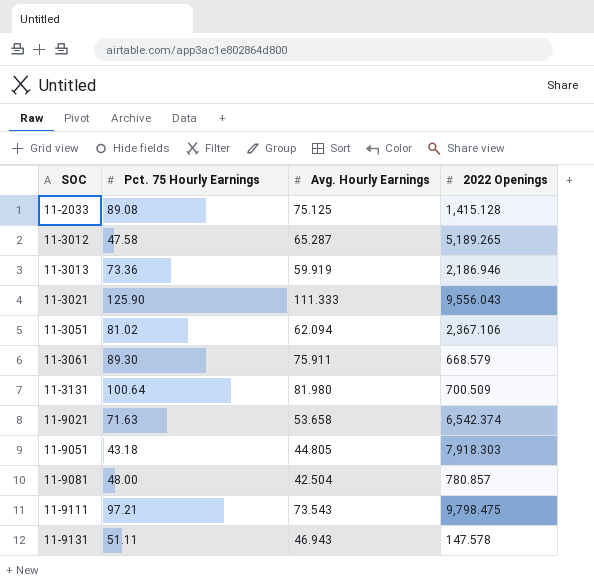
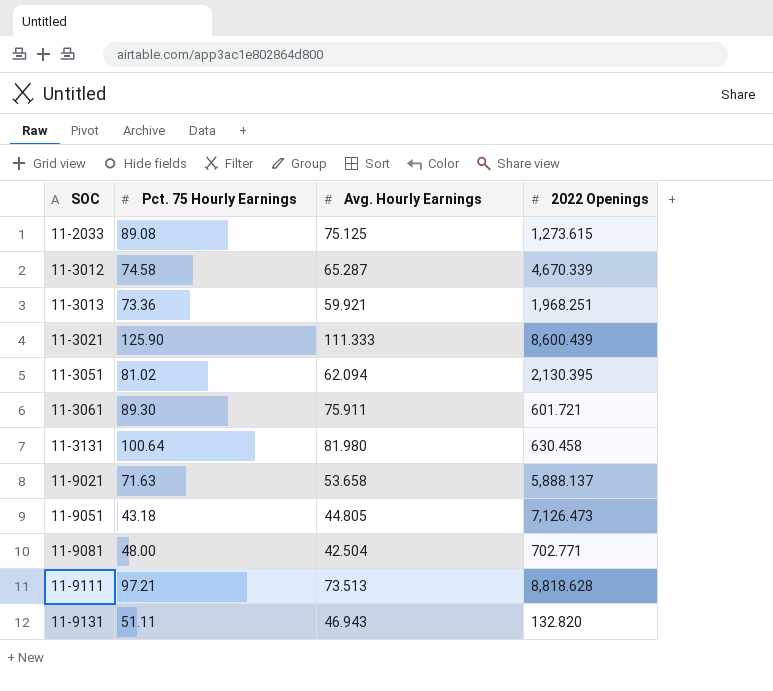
11-2033 | 2022 Openings: 1,415.128 -> 1,273.615
11-3012 | Pct. 75 Hourly Earnings: 47.58 -> 74.58
11-3012 | 2022 Openings: 5,189.265 -> 4,670.339
11-3013 | Avg. Hourly Earnings: 59.919 -> 59.921
11-3013 | 2022 Openings: 2,186.946 -> 1,968.251
11-3021 | 2022 Openings: 9,556.043 -> 8,600.439
11-3051 | 2022 Openings: 2,367.106 -> 2,130.395
11-3061 | 2022 Openings: 668.579 -> 601.721
11-3131 | 2022 Openings: 700.509 -> 630.458
11-9021 | 2022 Openings: 6,542.374 -> 5,888.137
11-9051 | 2022 Openings: 7,918.303 -> 7,126.473
11-9081 | 2022 Openings: 780.857 -> 702.771
11-9111 | Avg. Hourly Earnings: 73.543 -> 73.513
11-9111 | 2022 Openings: 9,798.475 -> 8,818.628
11-9131 | 2022 Openings: 147.578 -> 132.820

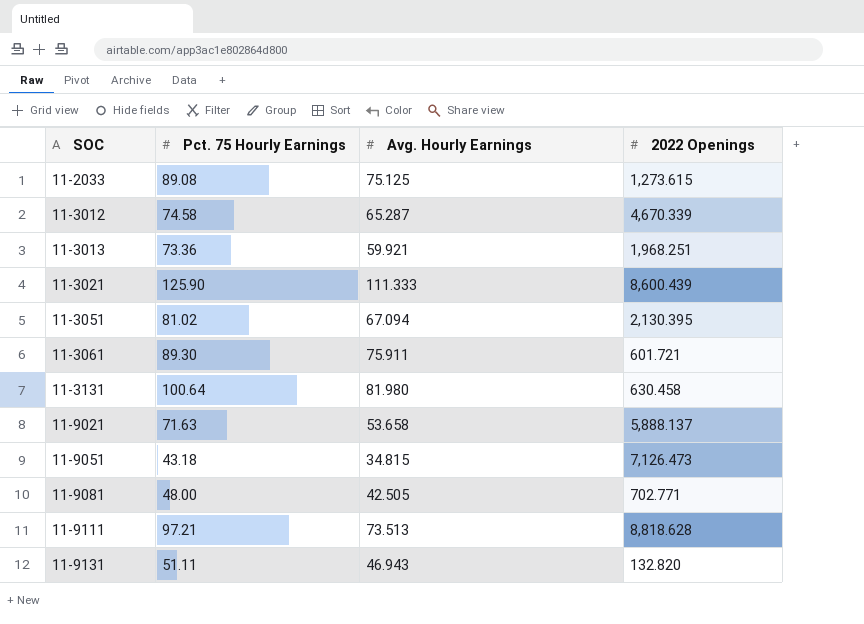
11-3051 | Avg. Hourly Earnings: 62.094 -> 67.094
11-9051 | Avg. Hourly Earnings: 44.805 -> 34.815
11-9081 | Avg. Hourly Earnings: 42.504 -> 42.505

